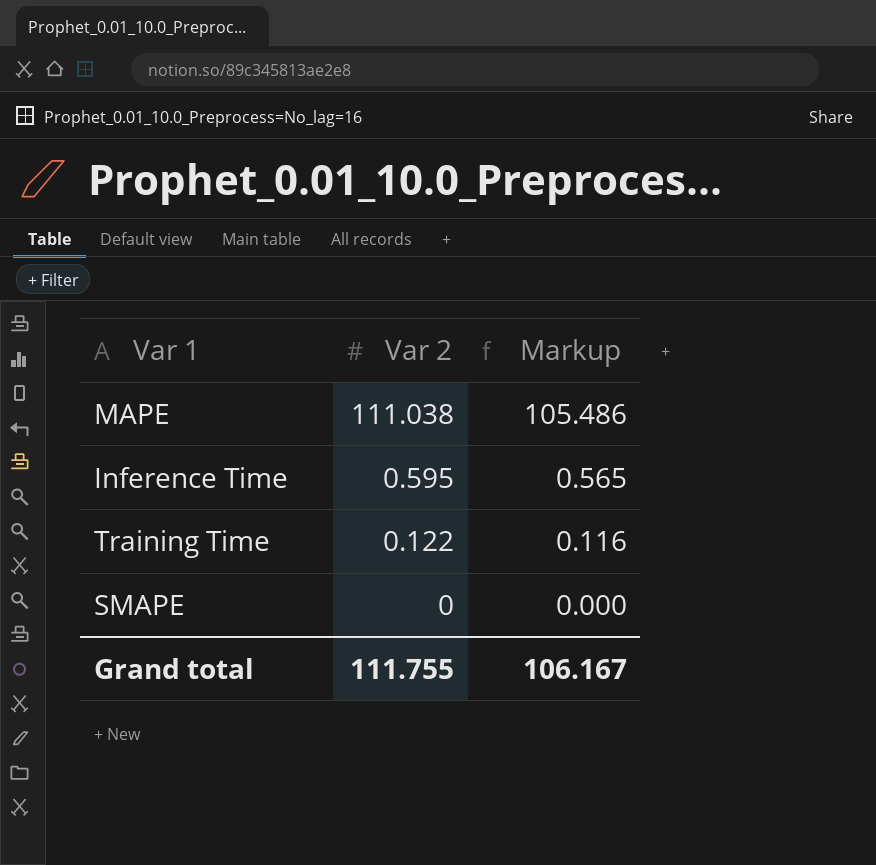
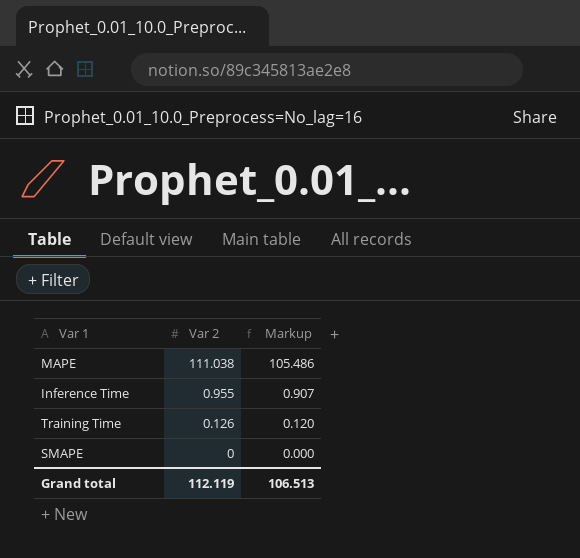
Inference Time | Var 2: 0.595 -> 0.955
Inference Time | Markup: 0.565 -> 0.907
Training Time | Var 2: 0.122 -> 0.126
Training Time | Markup: 0.116 -> 0.120
Grand total | Var 2: 111.755 -> 112.119
Grand total | Markup: 106.167 -> 106.513

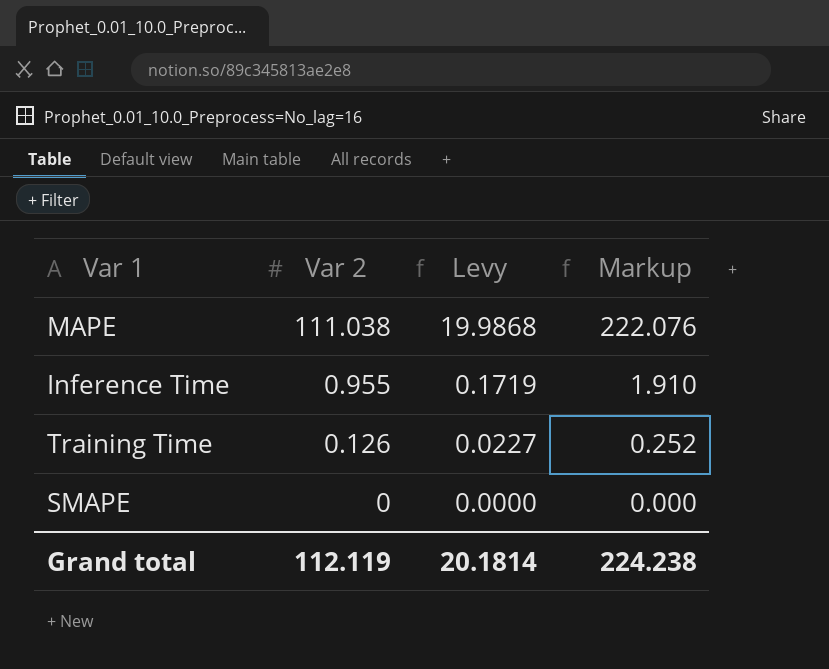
column Levy | formula: none -> [Var 2] * 0.18
column Markup | formula: [Var 2] * 0.95 -> [Var 2] * 2
Grand total | Markup: 106.513 -> 224.238

